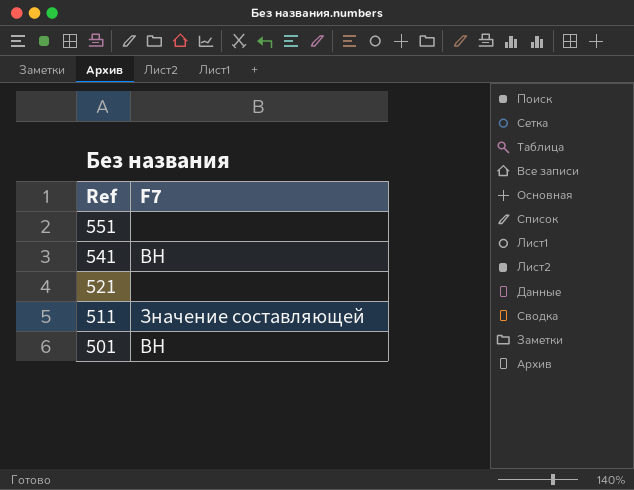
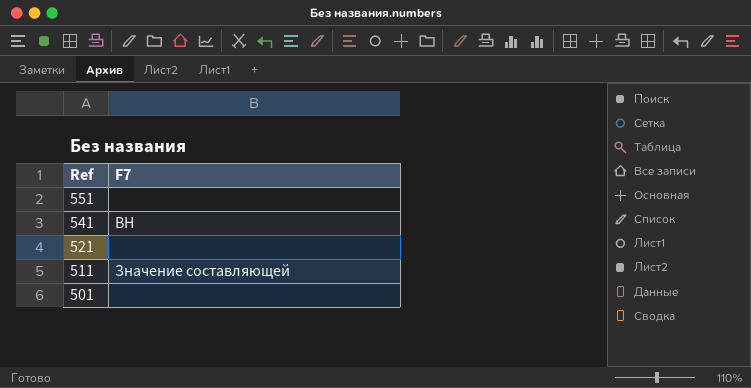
501 | F7: ВН -> none

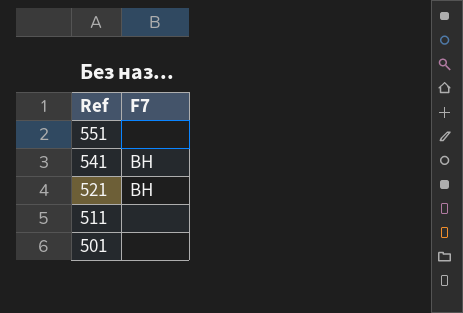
521 | F7: none -> ВН
511 | F7: Значение составляющей -> none

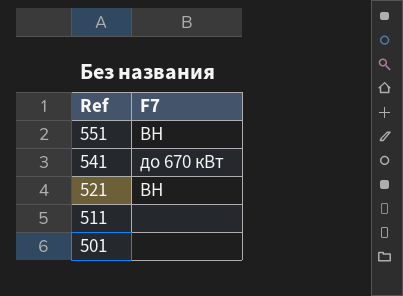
551 | F7: none -> ВН
541 | F7: ВН -> до 670 кВт

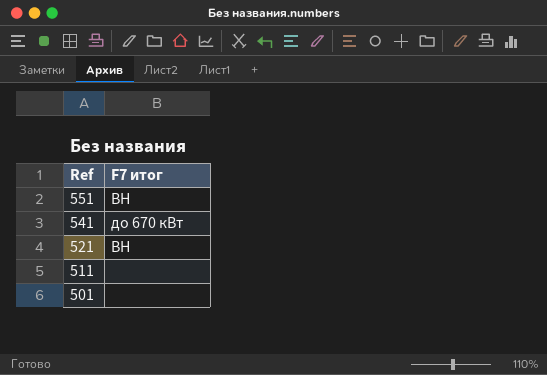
column name: F7 -> F7 итог

